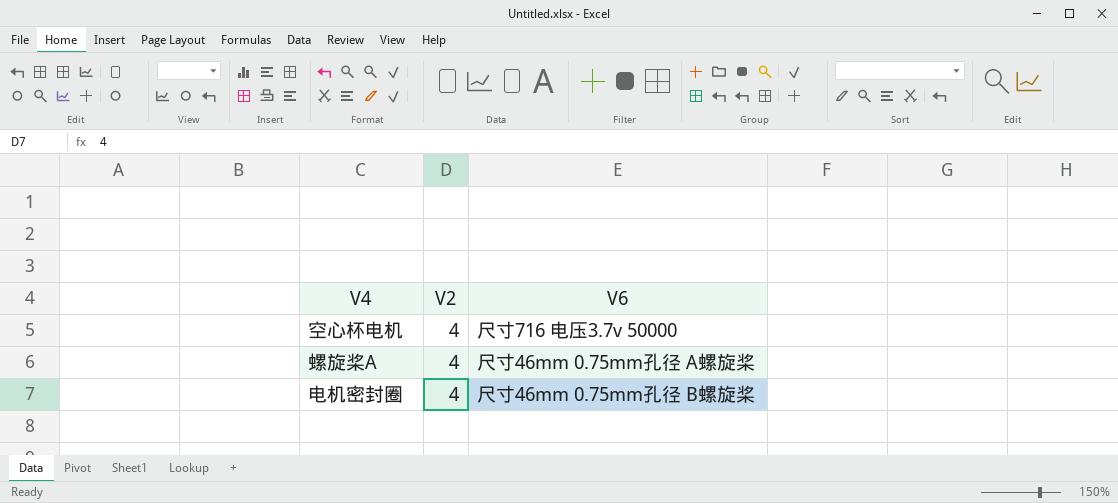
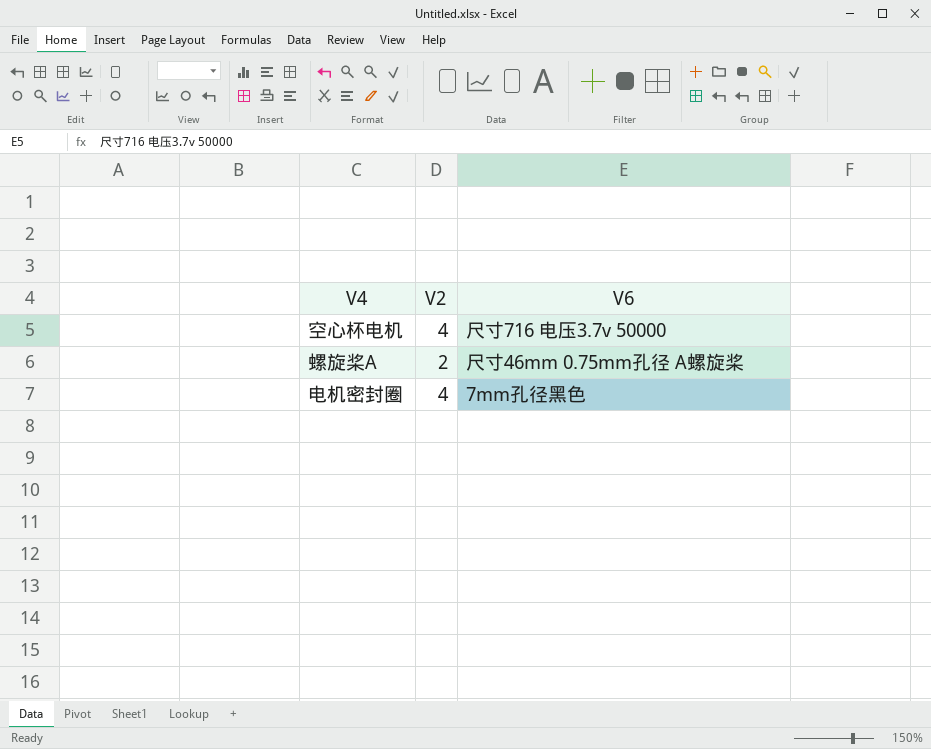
螺旋桨A | V2: 4 -> 2
电机密封圈 | V6: 尺寸46mm 0.75mm孔径 B螺旋桨 -> 7mm孔径黑色

